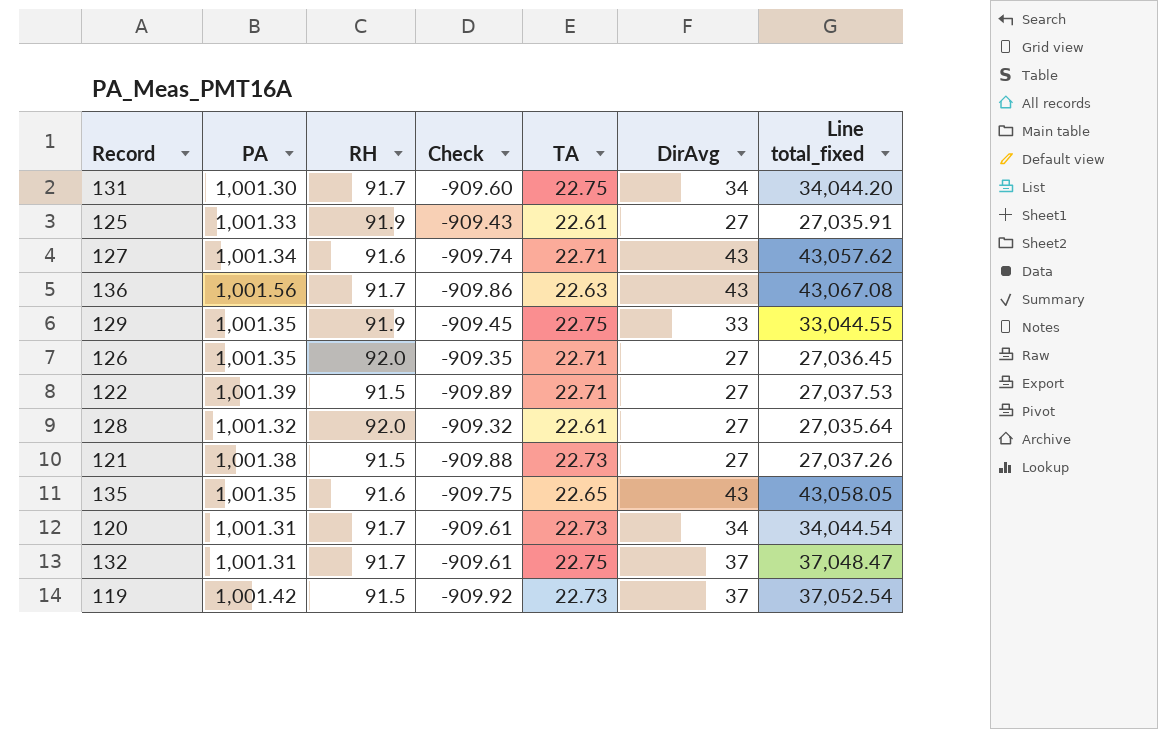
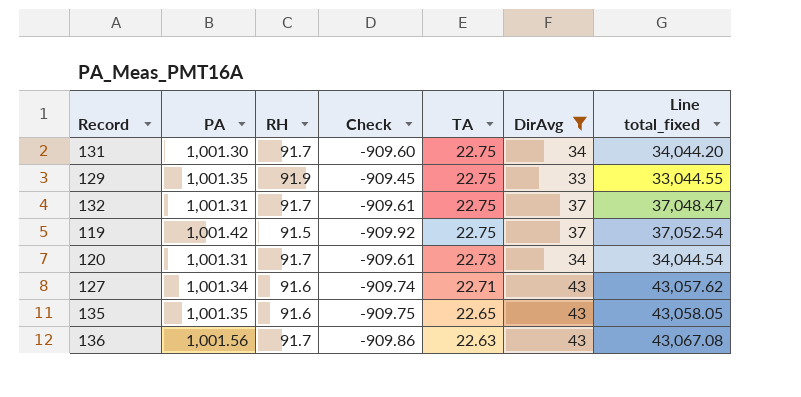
filter: none -> DirAvg != 27
row order: none -> TA descending
119 | TA: 22.73 -> 22.75

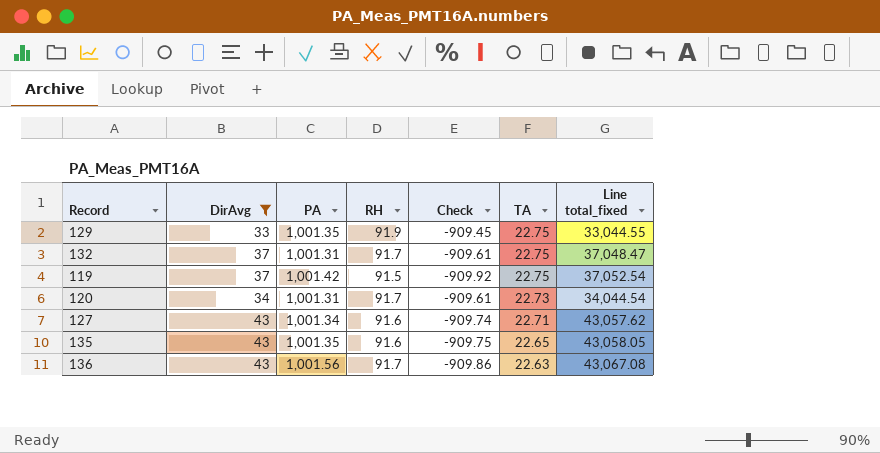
column DirAvg | position: 6 -> 2
row 131: 1,001.30 | 91.7 | -909.60 | 22.75 | 34 | 34,044.20 -> none

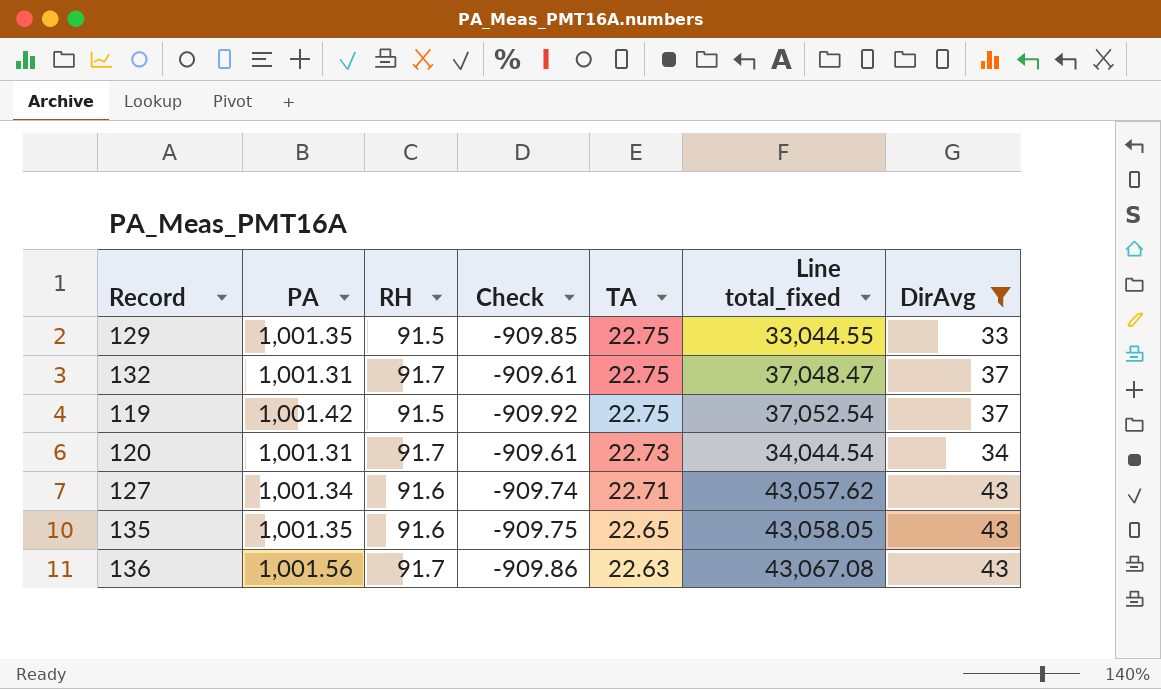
column DirAvg | position: 2 -> 7
129 | RH: 91.9 -> 91.5
129 | Check: -909.45 -> -909.85

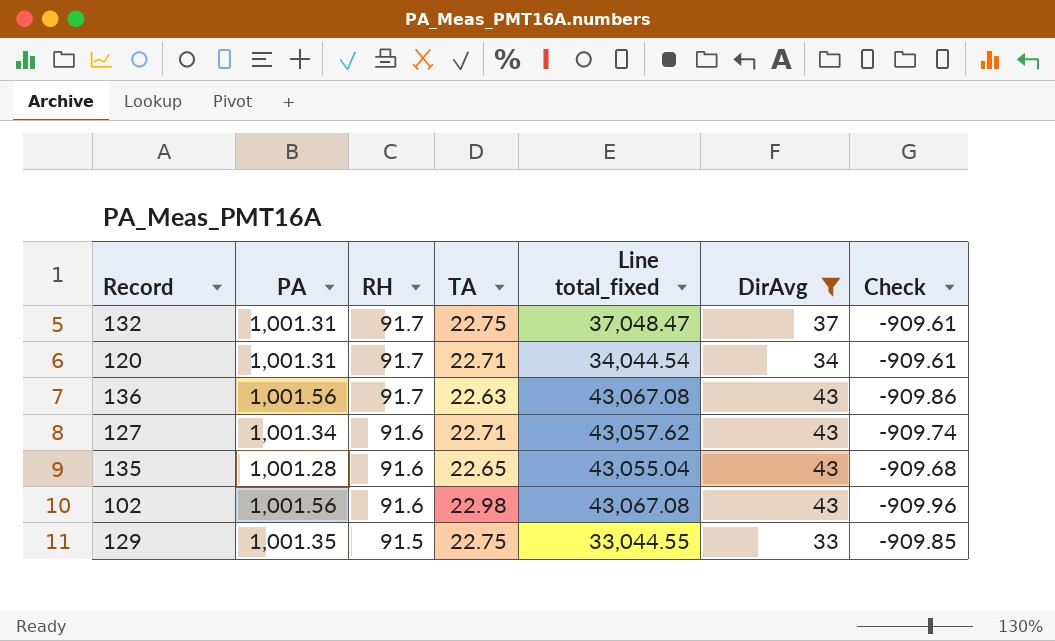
row order: TA descending -> RH descending
column Check | position: 4 -> 7
row 119: 1,001.42 | 91.5 | -909.92 | 22.75 | 37,052.54 | 37 -> none
120 | TA: 22.73 -> 22.71
135 | PA: 1,001.35 -> 1,001.28
135 | Line total_fixed: 43,058.05 -> 43,055.04
135 | Check: -909.75 -> -909.68
row 102: none -> 1,001.56 | 91.6 | 22.98 | 43,067.08 | 43 | -909.96

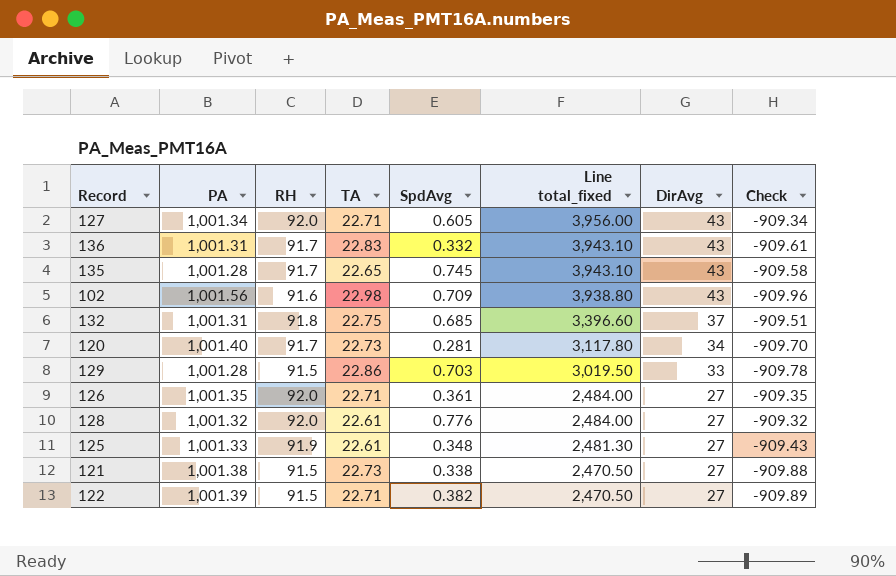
filter: DirAvg != 27 -> none
row order: RH descending -> Line total_fixed descending
column SpdAvg | position: none -> 5
column Line total_fixed | formula: [PA] * [DirAvg] -> [RH] * [DirAvg]
127 | RH: 91.6 -> 92.0
127 | Check: -909.74 -> -909.34
136 | PA: 1,001.56 -> 1,001.31
136 | TA: 22.63 -> 22.83
136 | Check: -909.86 -> -909.61
135 | RH: 91.6 -> 91.7
135 | Check: -909.68 -> -909.58
132 | RH: 91.7 -> 91.8
132 | Check: -909.61 -> -909.51
120 | PA: 1,001.31 -> 1,001.40
120 | TA: 22.71 -> 22.73
120 | Check: -909.61 -> -909.70
129 | PA: 1,001.35 -> 1,001.28
129 | TA: 22.75 -> 22.86
129 | Check: -909.85 -> -909.78

